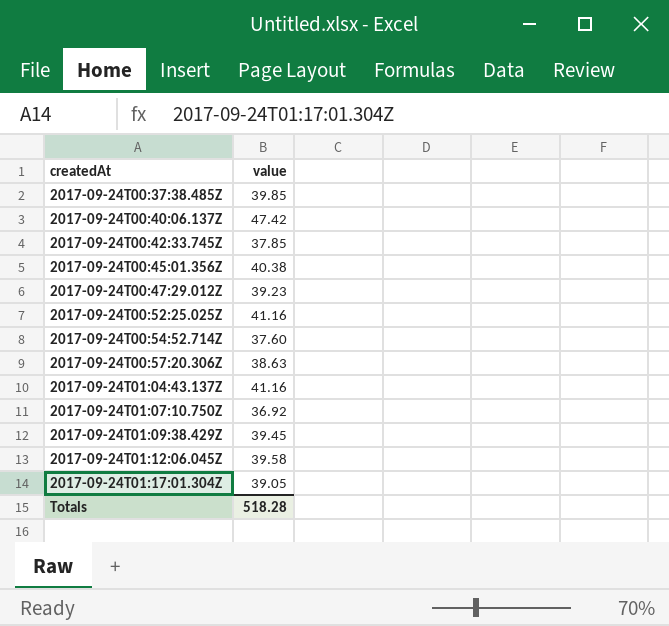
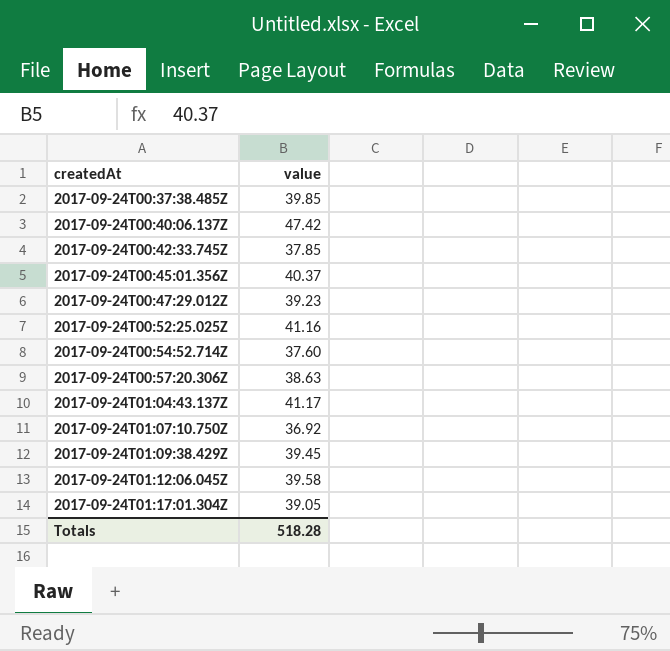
2017-09-24T00:45:01.356Z | value: 40.38 -> 40.37
2017-09-24T01:04:43.137Z | value: 41.16 -> 41.17

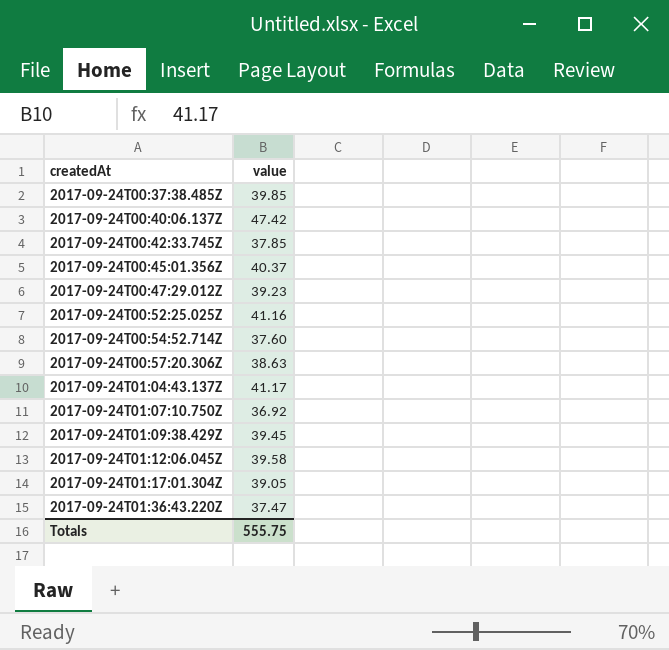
row 2017-09-24T01:36:43.220Z: none -> 37.47
Totals | value: 518.28 -> 555.75

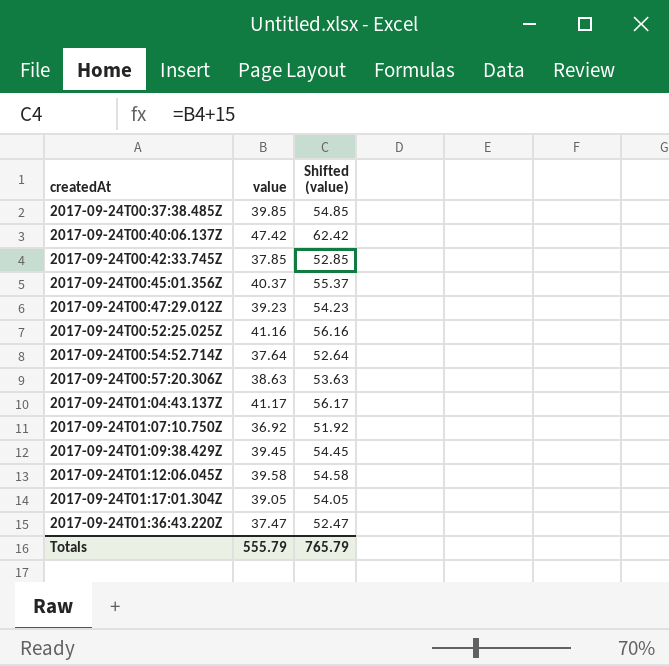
column Shifted (value) | formula: none -> [value] + 15
2017-09-24T00:54:52.714Z | value: 37.60 -> 37.64
Totals | value: 555.75 -> 555.79

